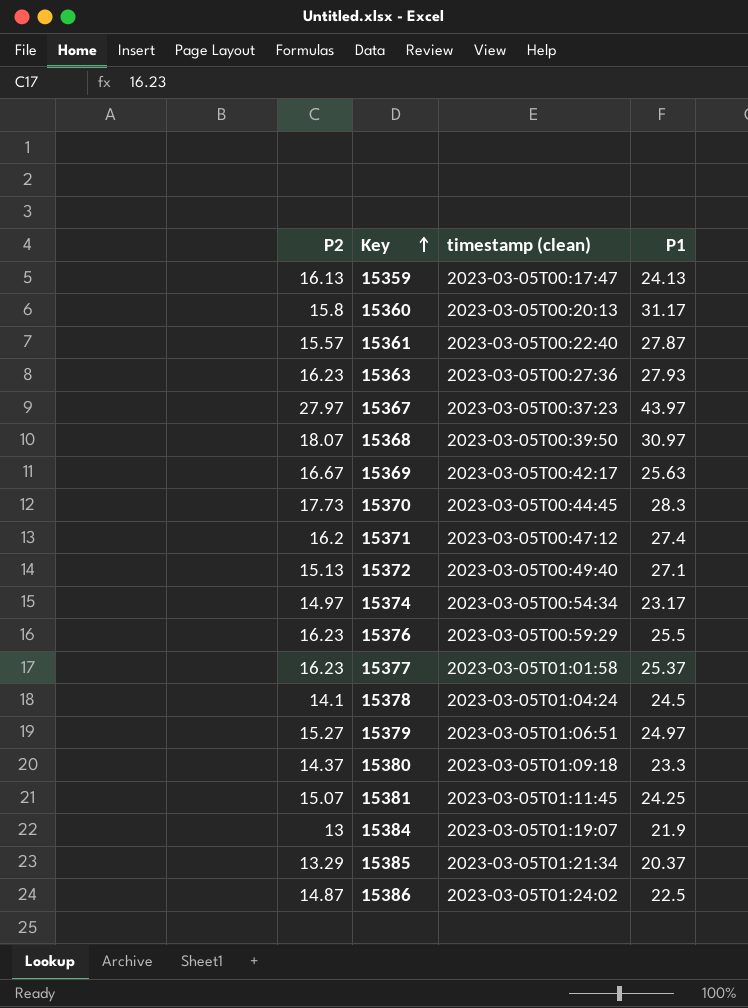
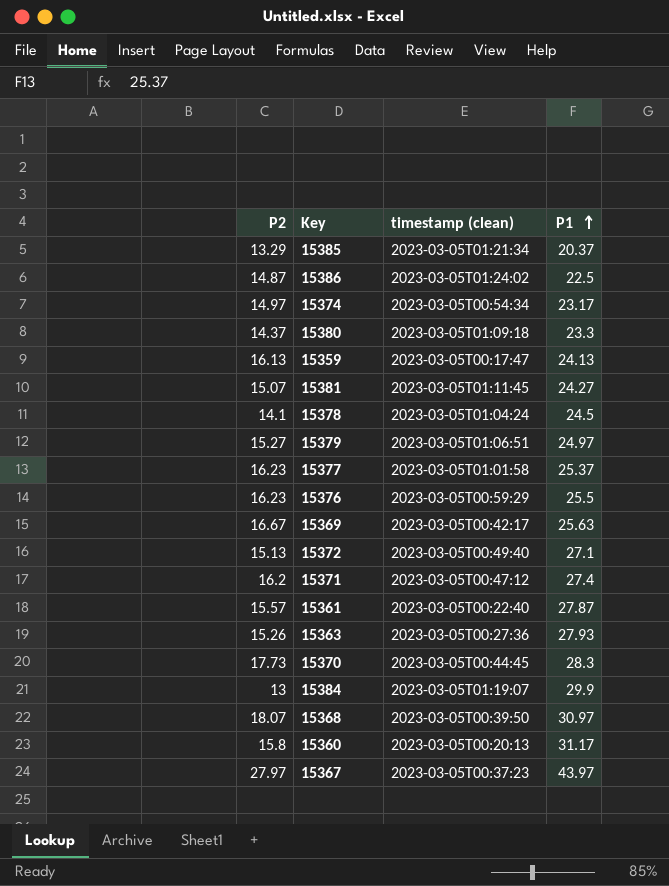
row order: Key ascending -> P1 ascending
15381 | P1: 24.25 -> 24.27
15363 | P2: 16.23 -> 15.26
15384 | P1: 21.9 -> 29.9

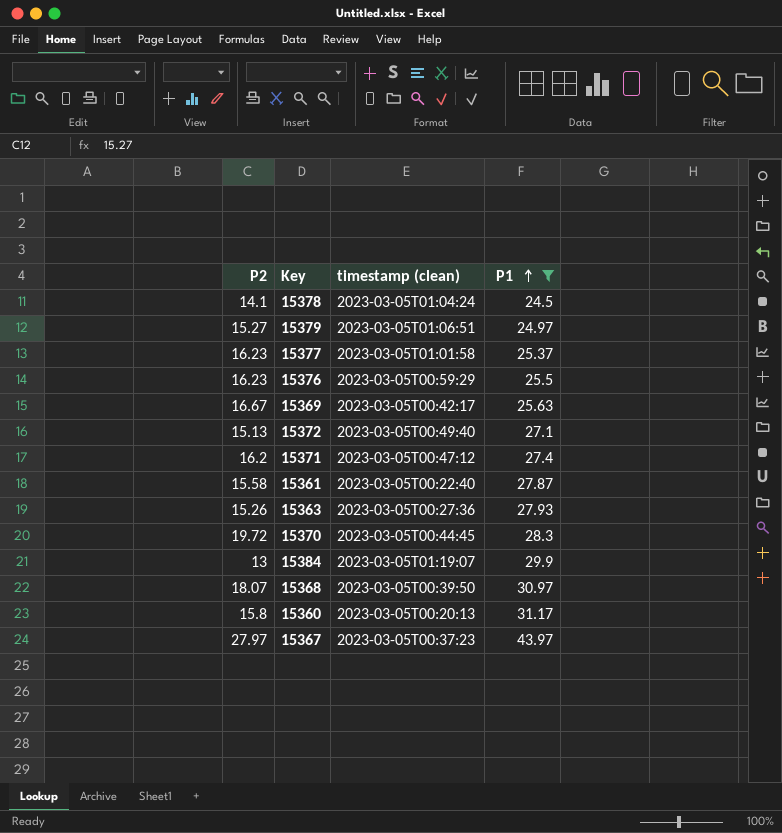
filter: none -> P1 >= 24.5
15361 | P2: 15.57 -> 15.58
15370 | P2: 17.73 -> 19.72

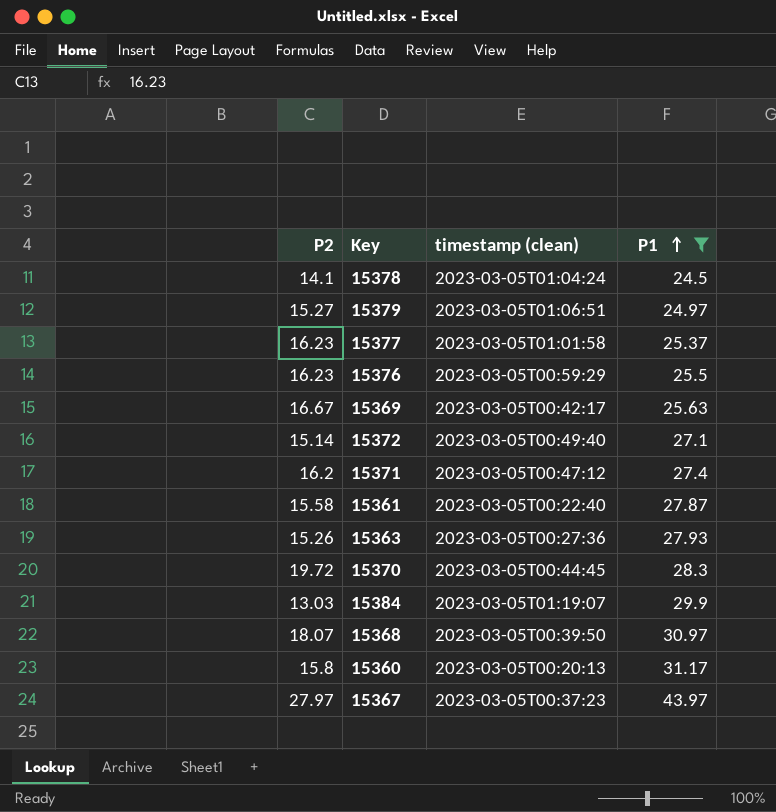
15372 | P2: 15.13 -> 15.14
15384 | P2: 13 -> 13.03

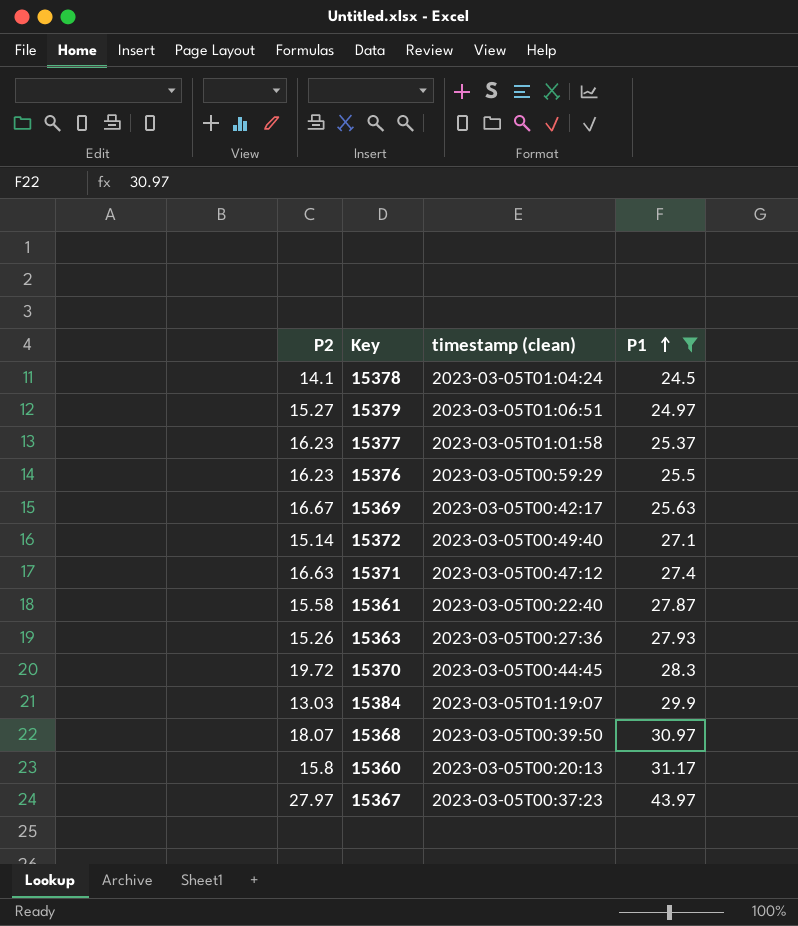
15371 | P2: 16.2 -> 16.63

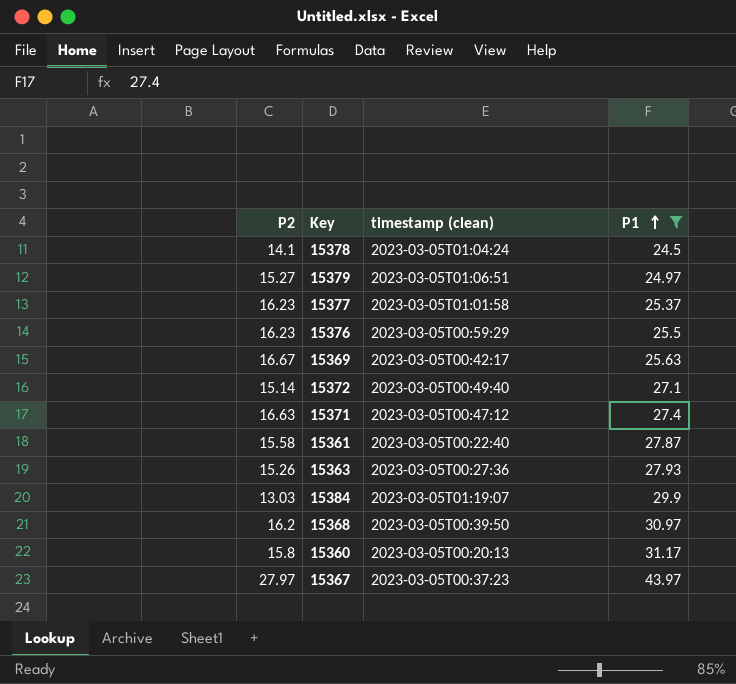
row 15370: 19.72 | 2023-03-05T00:44:45 | 28.3 -> none
15368 | P2: 18.07 -> 16.2

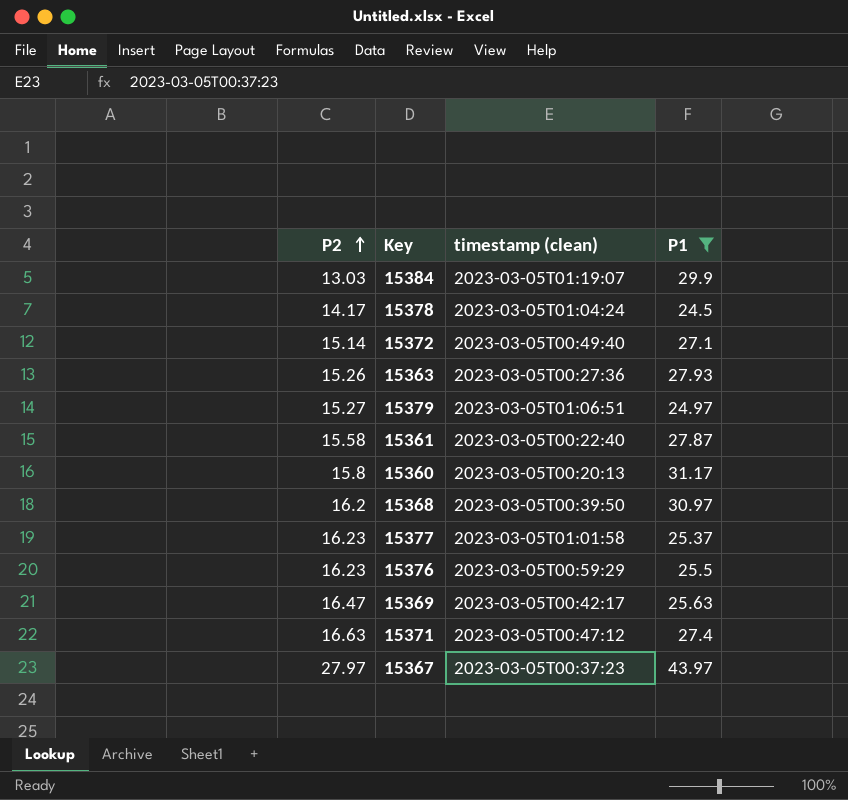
row order: P1 ascending -> P2 ascending
15378 | P2: 14.1 -> 14.17
15369 | P2: 16.67 -> 16.47

